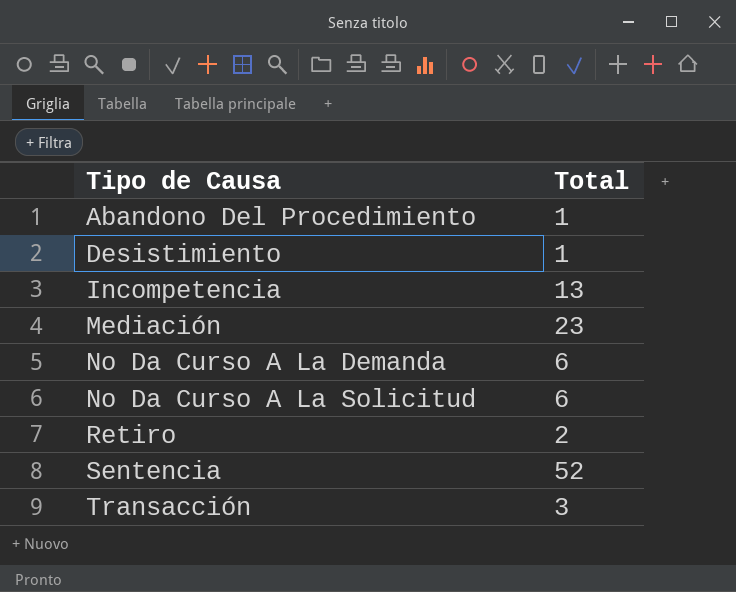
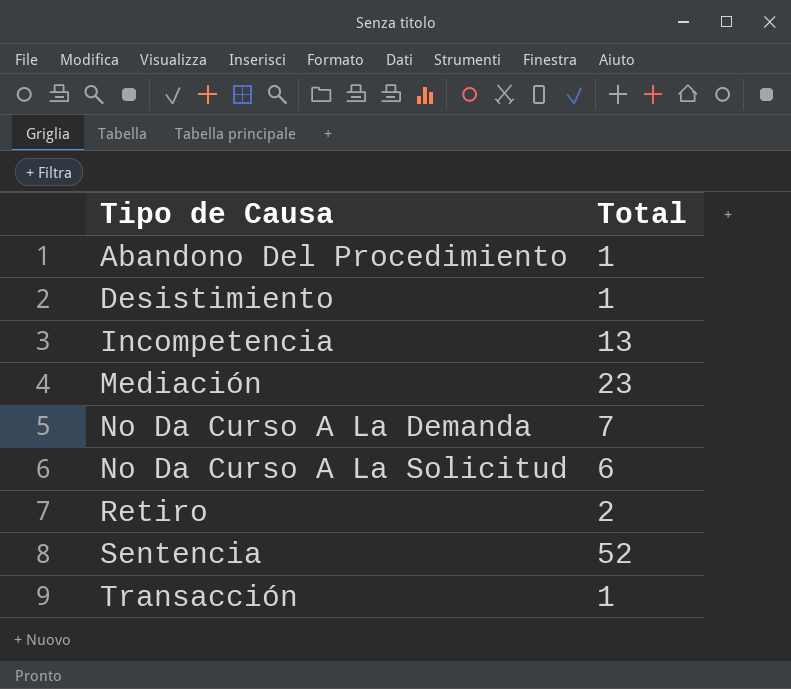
No Da Curso A La Demanda | Total: 6 -> 7
Transacción | Total: 3 -> 1

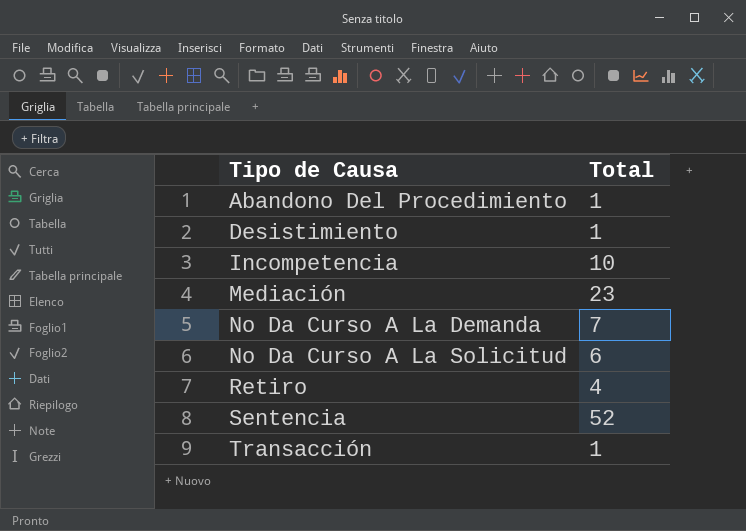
Incompetencia | Total: 13 -> 10
Retiro | Total: 2 -> 4

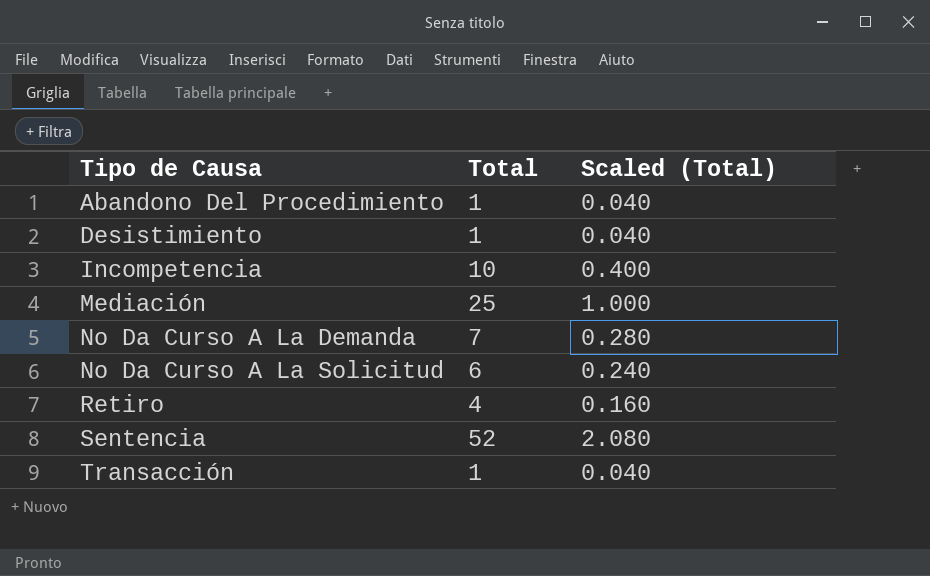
column Scaled (Total) | formula: none -> [Total] * 0.04
Mediación | Total: 23 -> 25

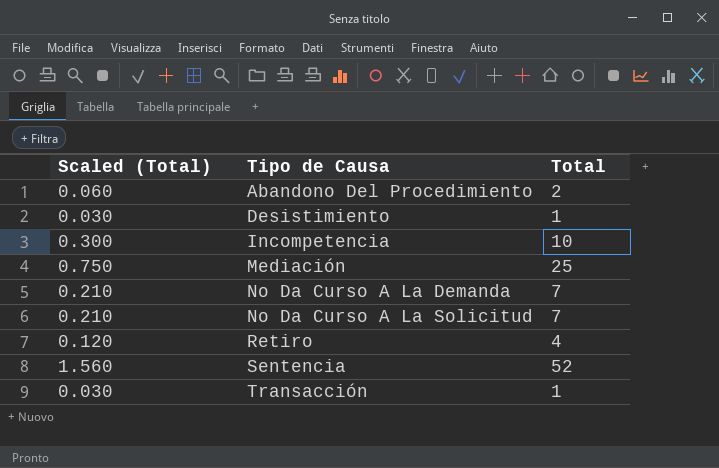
column Scaled (Total) | formula: [Total] * 0.04 -> [Total] * 0.03
column Scaled (Total) | position: 3 -> 1
Abandono Del Procedimiento | Total: 1 -> 2
No Da Curso A La Solicitud | Total: 6 -> 7

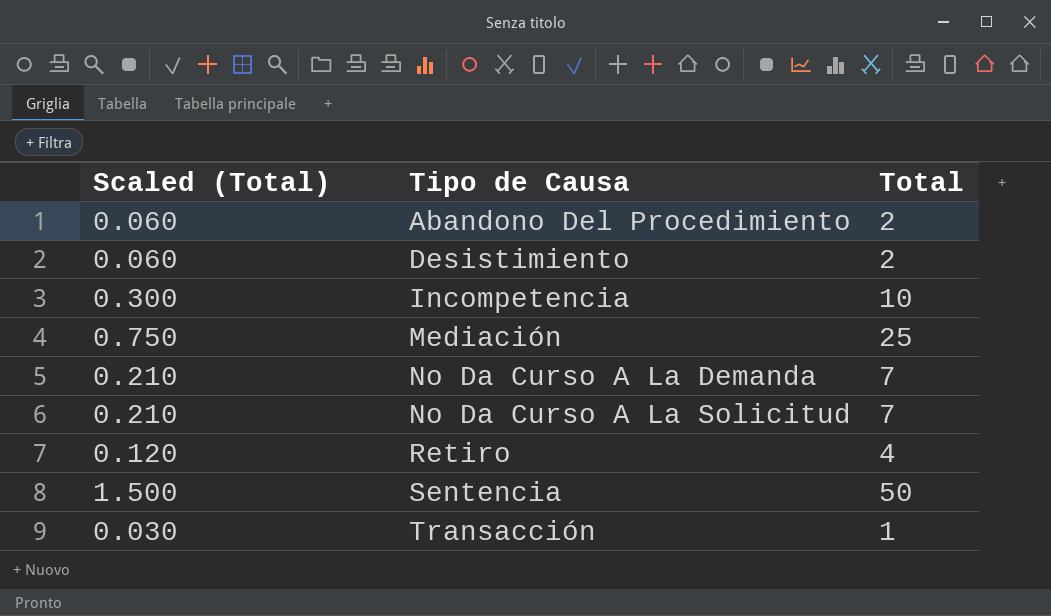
Desistimiento | Scaled (Total): 0.030 -> 0.060
Desistimiento | Total: 1 -> 2
Sentencia | Scaled (Total): 1.560 -> 1.500
Sentencia | Total: 52 -> 50

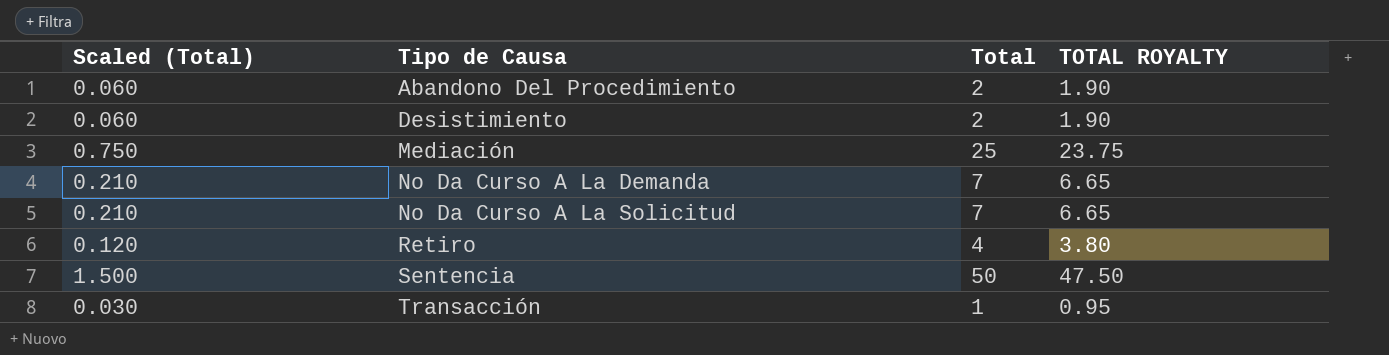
column TOTAL ROYALTY | formula: none -> [Total] * 0.95
row Incompetencia: 0.300 | 10 -> none

